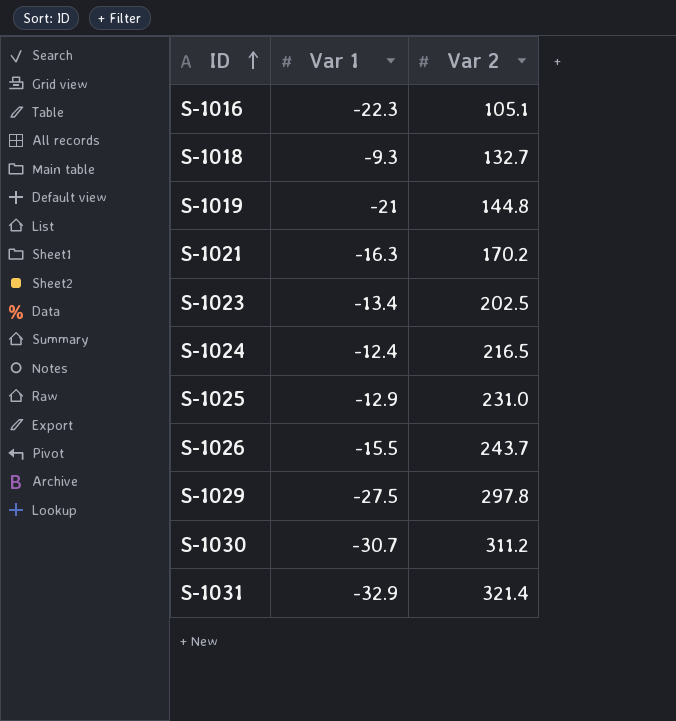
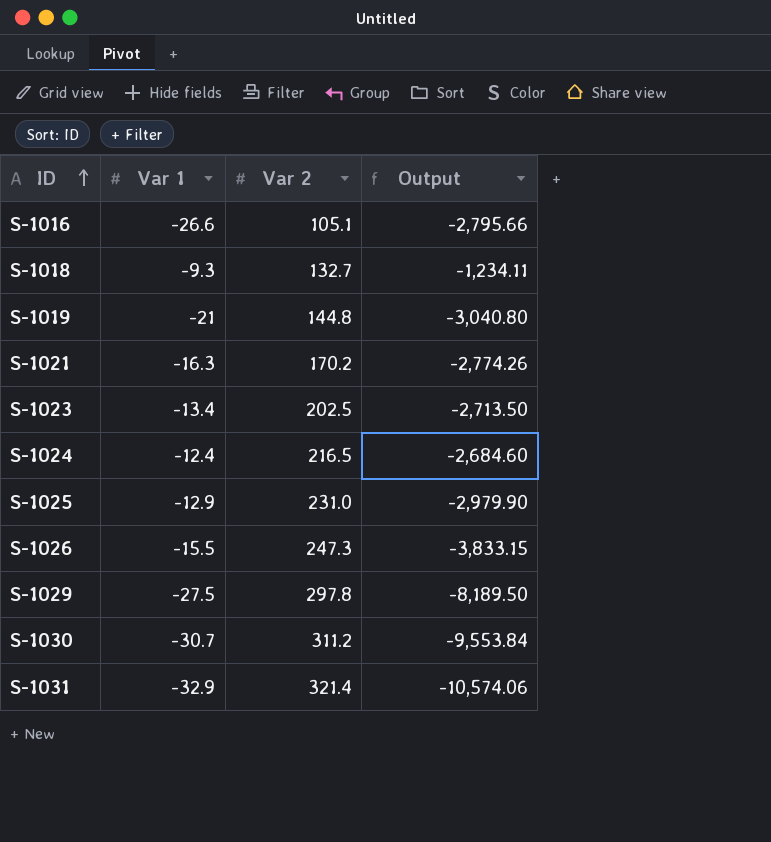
column Output | formula: none -> [Var 1] * [Var 2]
S-1016 | Var 1: -22.3 -> -26.6
S-1026 | Var 2: 243.7 -> 247.3

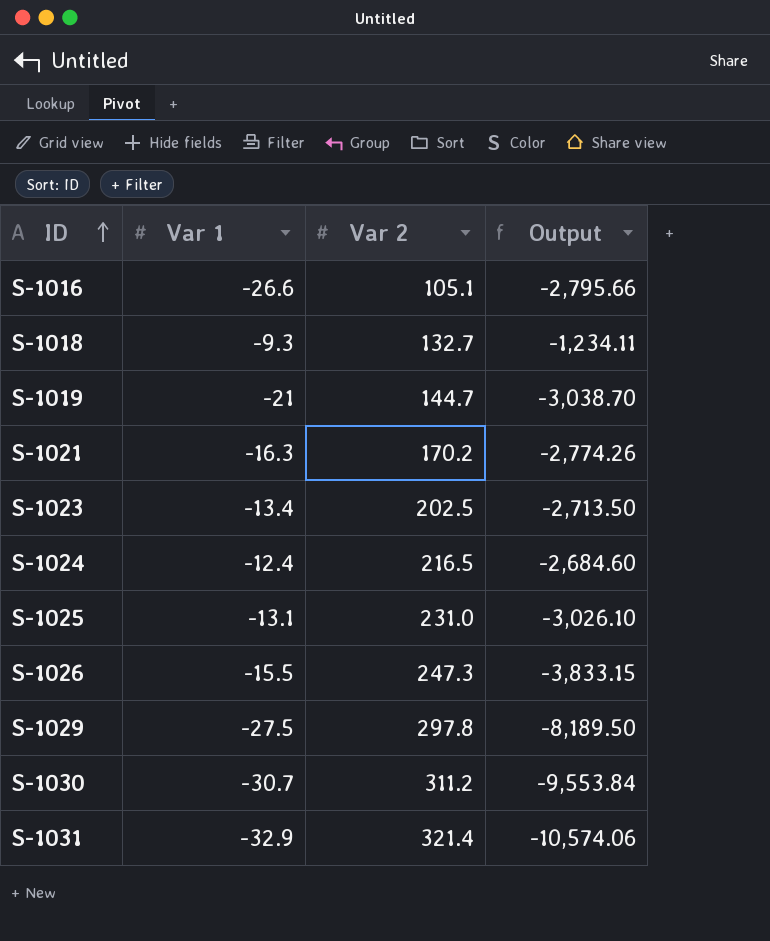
S-1019 | Var 2: 144.8 -> 144.7
S-1019 | Output: -3,040.80 -> -3,038.70
S-1025 | Var 1: -12.9 -> -13.1
S-1025 | Output: -2,979.90 -> -3,026.10

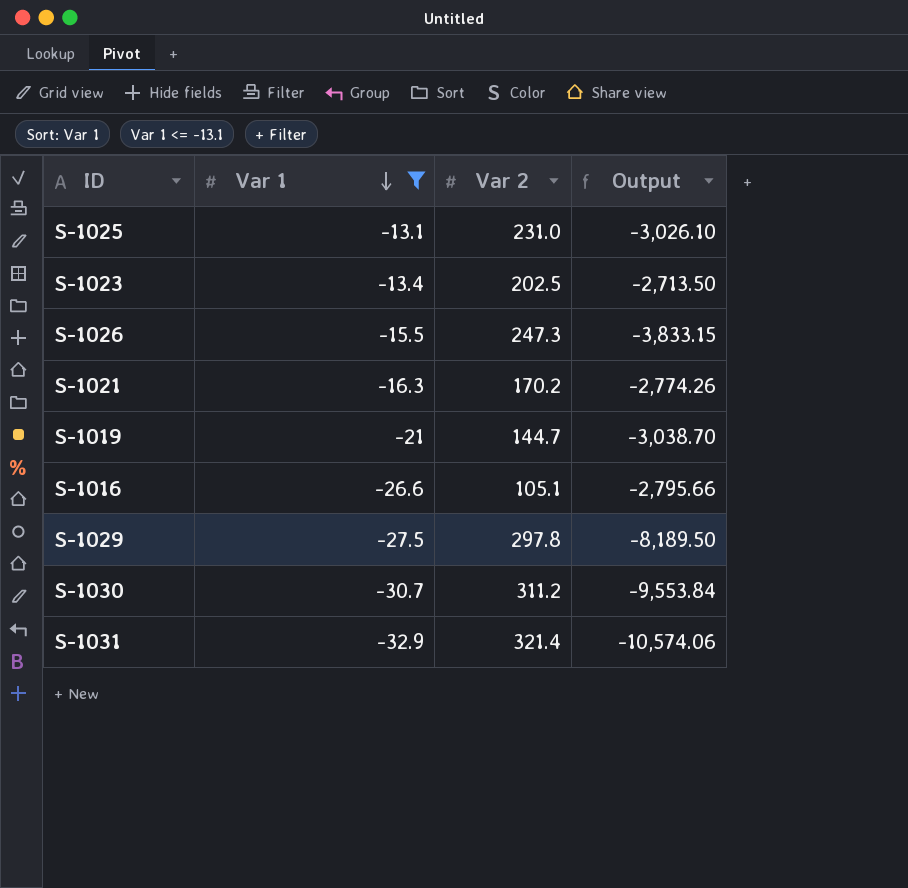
filter: none -> Var 1 <= -13.1
row order: ID ascending -> Var 1 descending

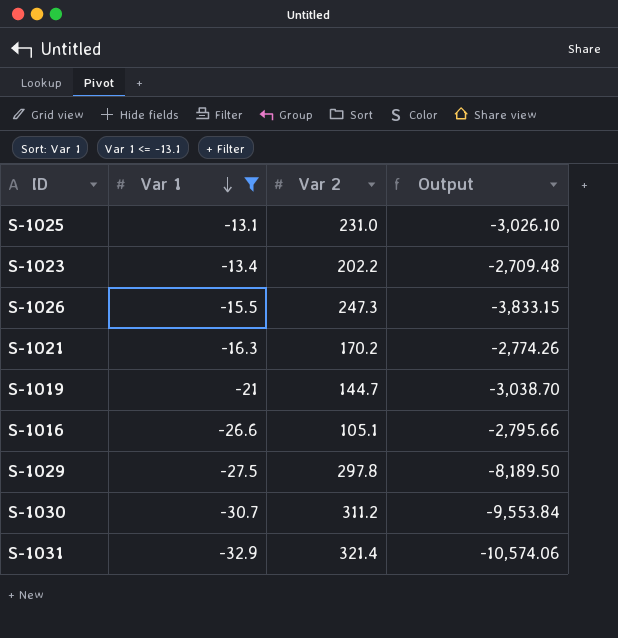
S-1023 | Var 2: 202.5 -> 202.2
S-1023 | Output: -2,713.50 -> -2,709.48

